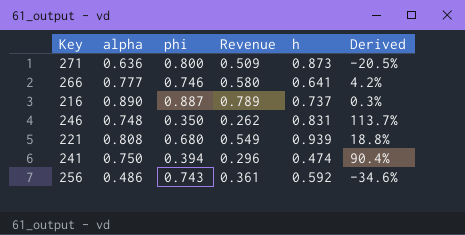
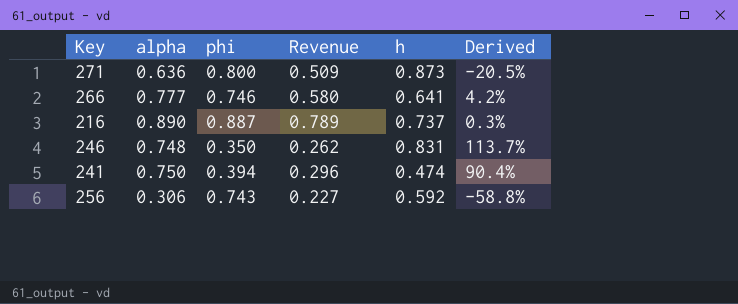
row 221: 0.808 | 0.680 | 0.549 | 0.939 | 18.8% -> none
256 | alpha: 0.486 -> 0.306
256 | Revenue: 0.361 -> 0.227
256 | Derived: -34.6% -> -58.8%

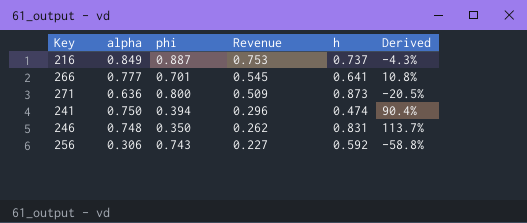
row order: none -> Revenue descending
216 | alpha: 0.890 -> 0.849
216 | Revenue: 0.789 -> 0.753
216 | Derived: 0.3% -> -4.3%
266 | phi: 0.746 -> 0.701
266 | Revenue: 0.580 -> 0.545
266 | Derived: 4.2% -> 10.8%

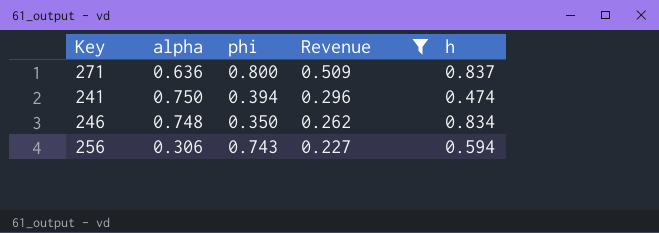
filter: none -> Revenue <= 0.509
column Derived | formula: ([alpha] - [phi]) / [phi] -> none
271 | h: 0.873 -> 0.837
246 | h: 0.831 -> 0.834
256 | h: 0.592 -> 0.594

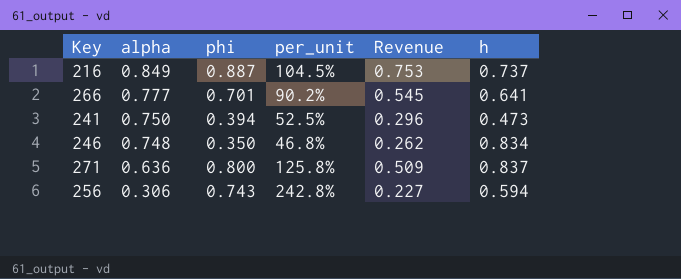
filter: Revenue <= 0.509 -> none
row order: Revenue descending -> alpha descending
column per_unit | formula: none -> [phi] / [alpha]
241 | h: 0.474 -> 0.473

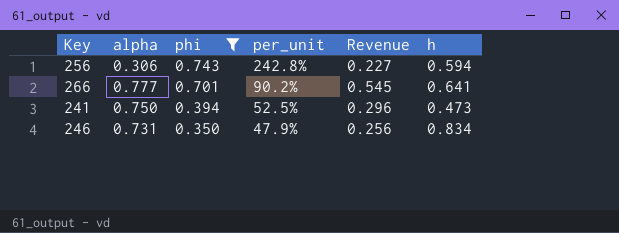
filter: none -> phi <= 0.743
row order: alpha descending -> phi descending
246 | alpha: 0.748 -> 0.731
246 | per_unit: 46.8% -> 47.9%
246 | Revenue: 0.262 -> 0.256

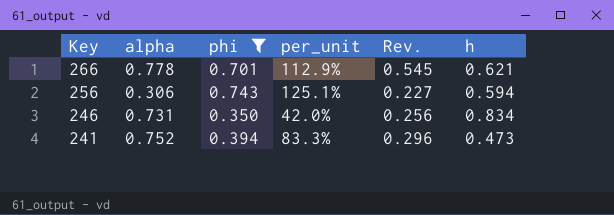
row order: phi descending -> Key descending
column per_unit | formula: [phi] / [alpha] -> [phi] / [h]
column name: Revenue -> Rev.
266 | alpha: 0.777 -> 0.778
266 | h: 0.641 -> 0.621
241 | alpha: 0.750 -> 0.752

